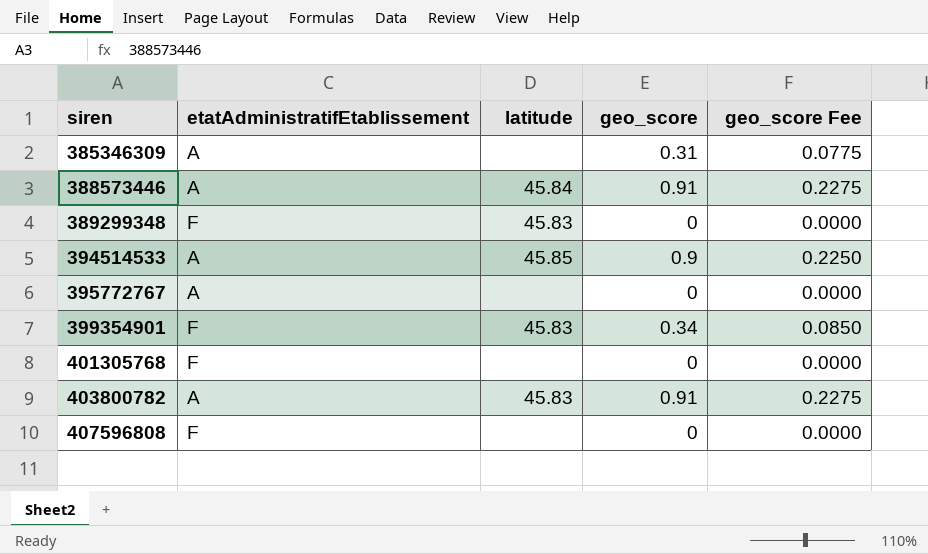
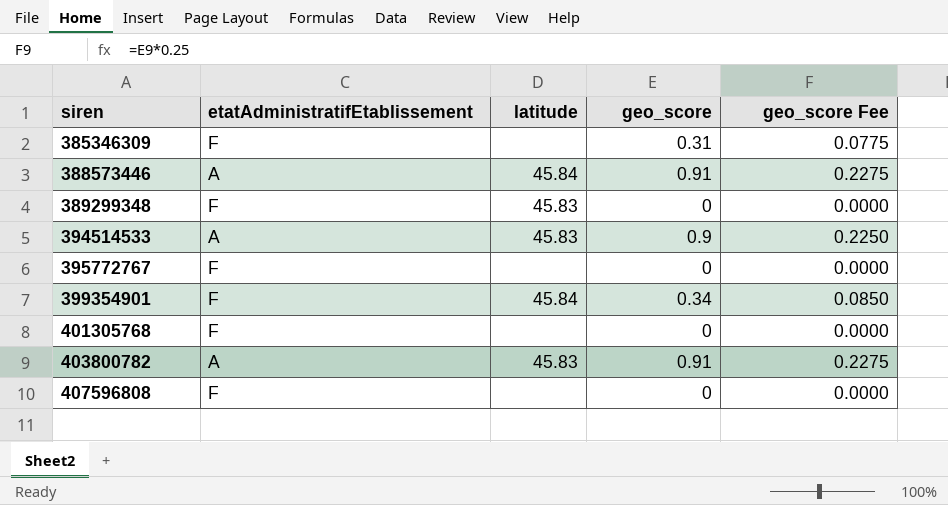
385346309 | etatAdministratifEtablissement: A -> F
394514533 | latitude: 45.85 -> 45.83
395772767 | etatAdministratifEtablissement: A -> F
399354901 | latitude: 45.83 -> 45.84

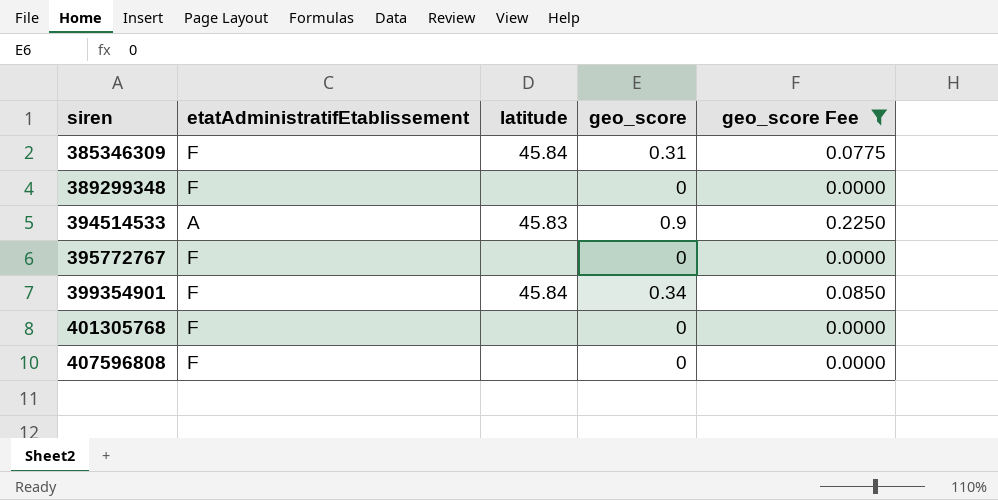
filter: none -> geo_score Fee != 0.2275
385346309 | latitude: none -> 45.84
389299348 | latitude: 45.83 -> none

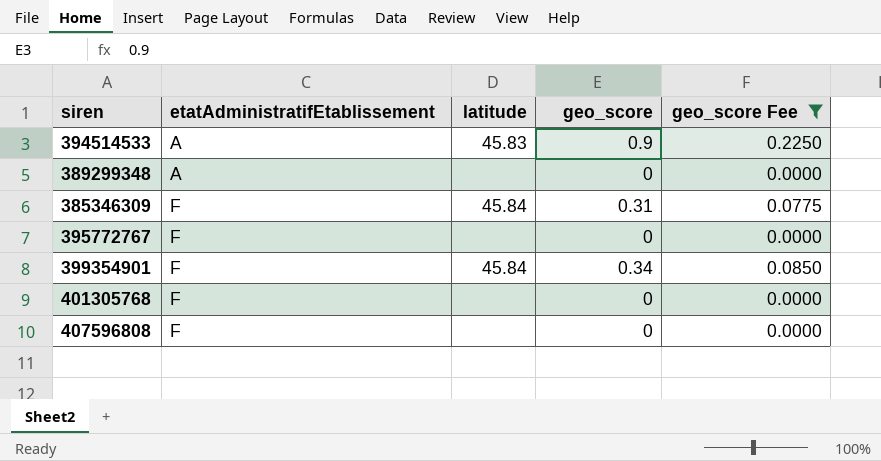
row order: siren ascending -> etatAdministratifEtablissement ascending
389299348 | etatAdministratifEtablissement: F -> A

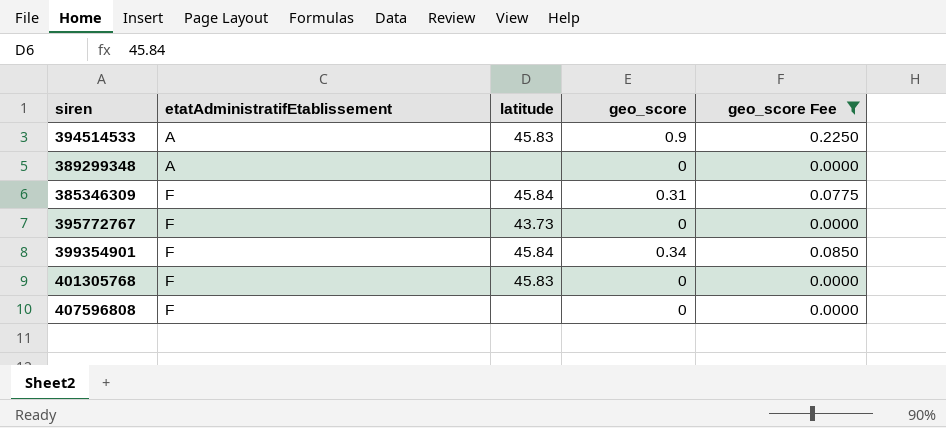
395772767 | latitude: none -> 43.73
401305768 | latitude: none -> 45.83

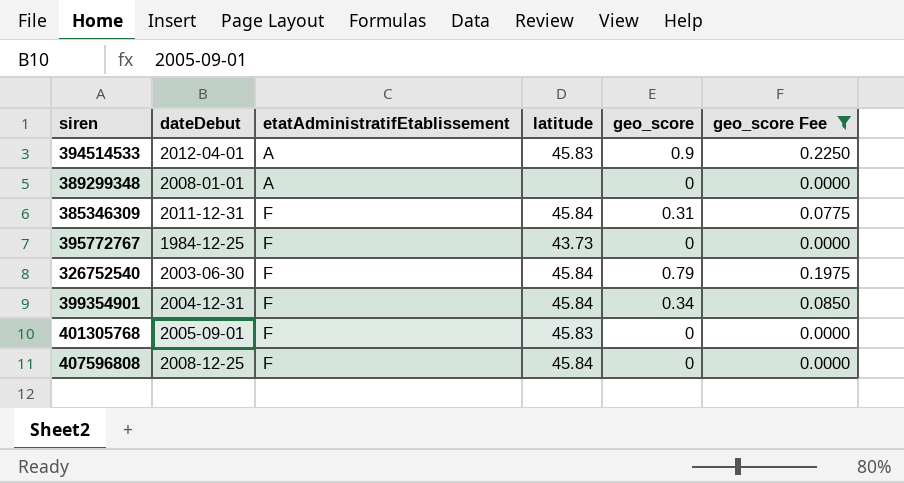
column dateDebut | position: none -> 2
row 326752540: none -> 2003-06-30 | F | 45.84 | 0.79 | 0.1975
407596808 | latitude: none -> 45.84

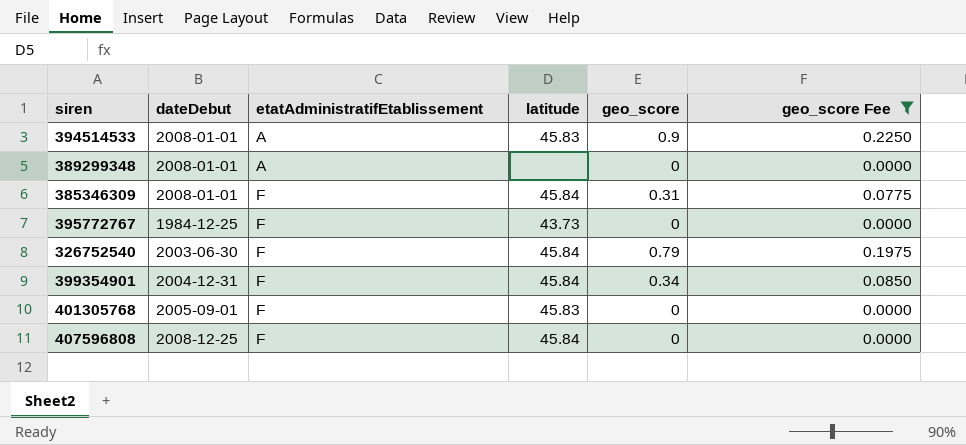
394514533 | dateDebut: 2012-04-01 -> 2008-01-01
385346309 | dateDebut: 2011-12-31 -> 2008-01-01

